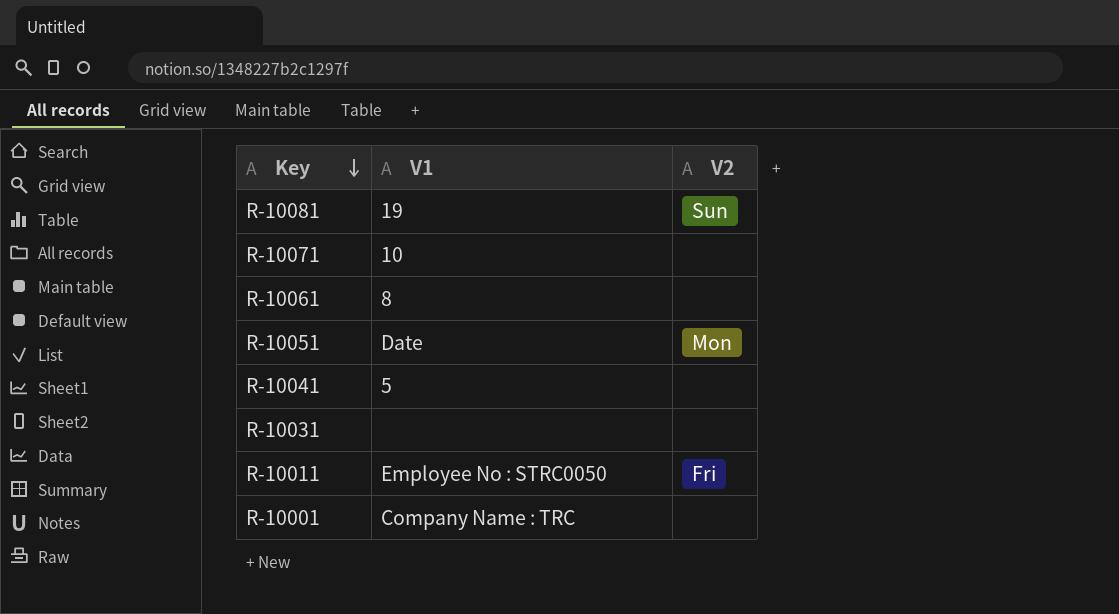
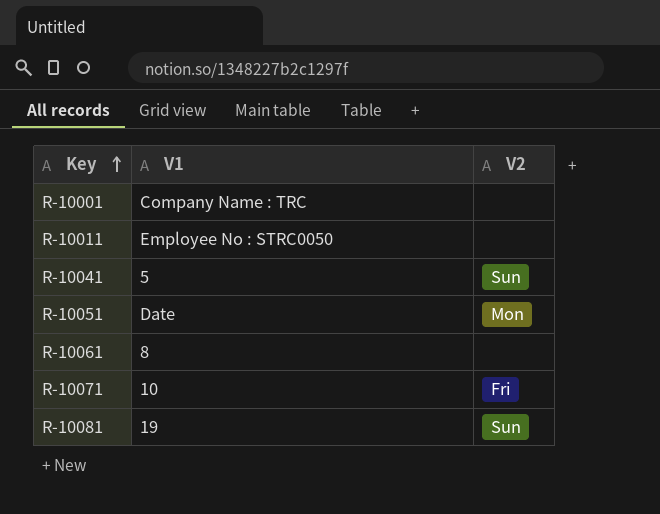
row order: Key descending -> Key ascending
row R-10031: none | none -> none
R-10011 | V2: Fri -> none
R-10041 | V2: none -> Sun
R-10071 | V2: none -> Fri

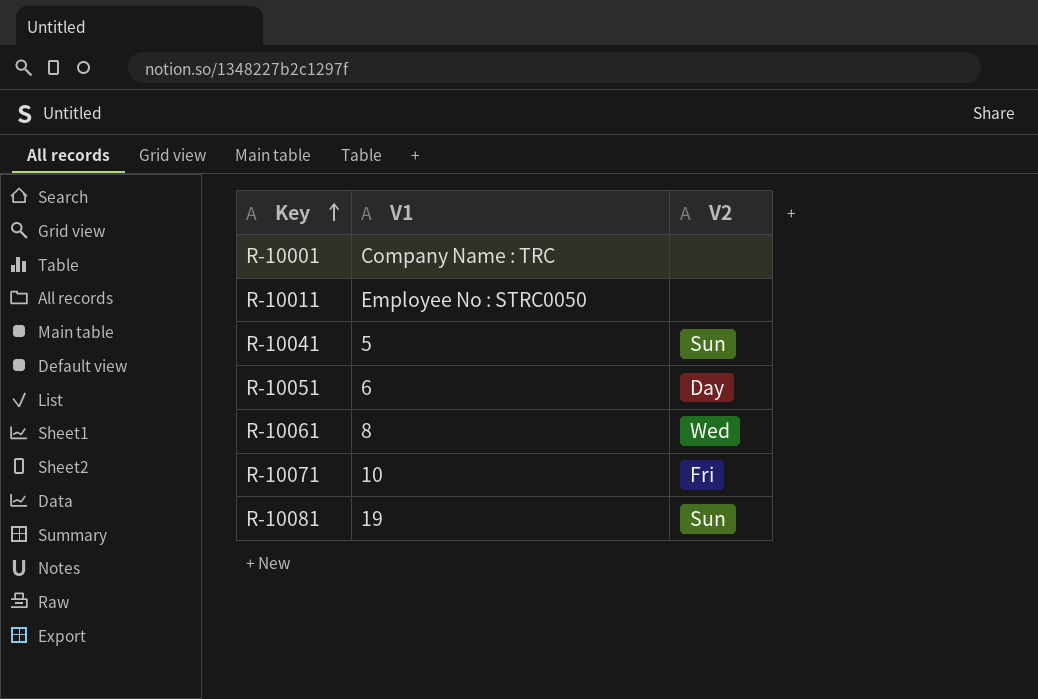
R-10051 | V1: Date -> 6
R-10051 | V2: Mon -> Day
R-10061 | V2: none -> Wed

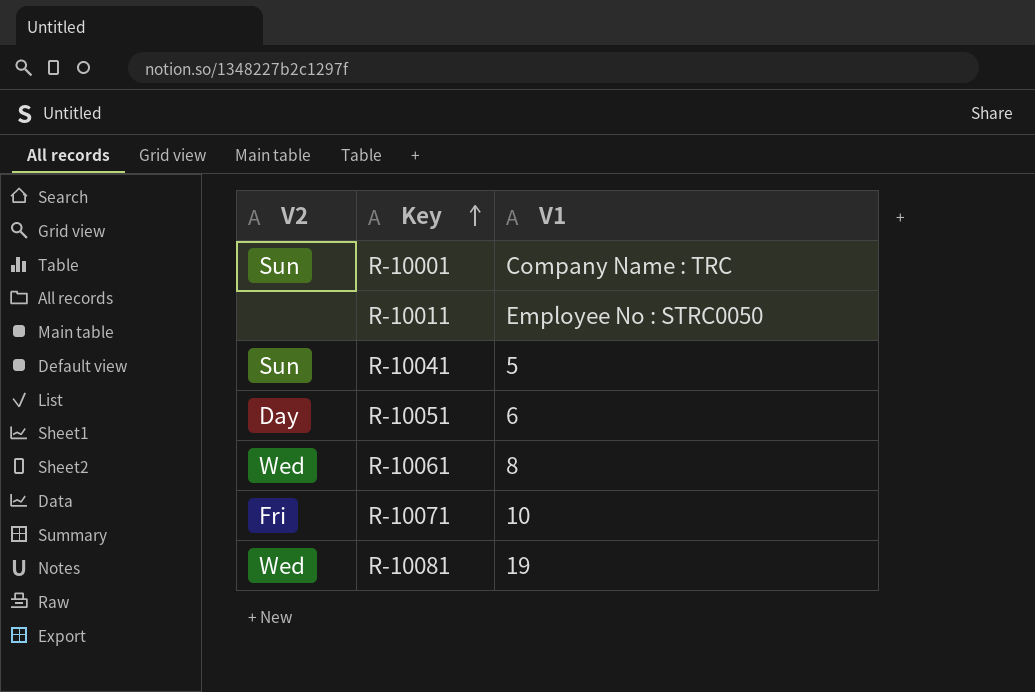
column V2 | position: 3 -> 1
R-10001 | V2: none -> Sun
R-10081 | V2: Sun -> Wed

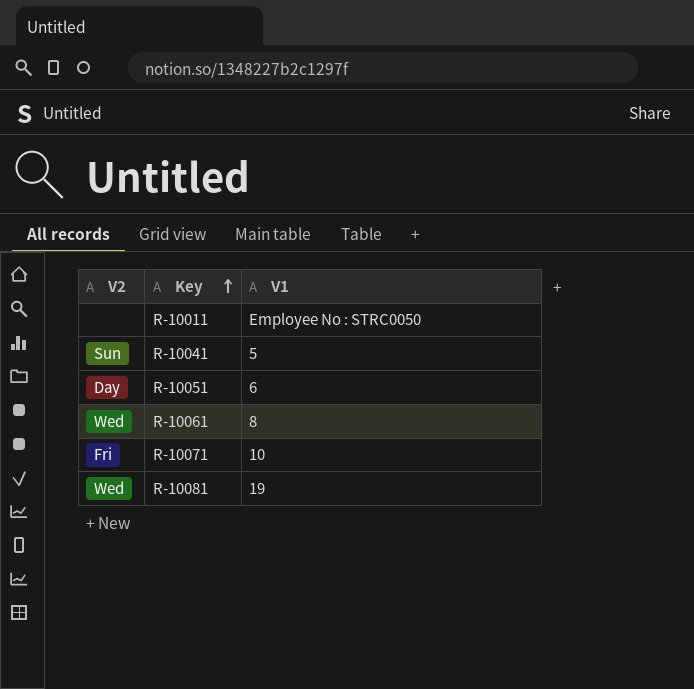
row R-10001: Sun | Company Name : TRC -> none

